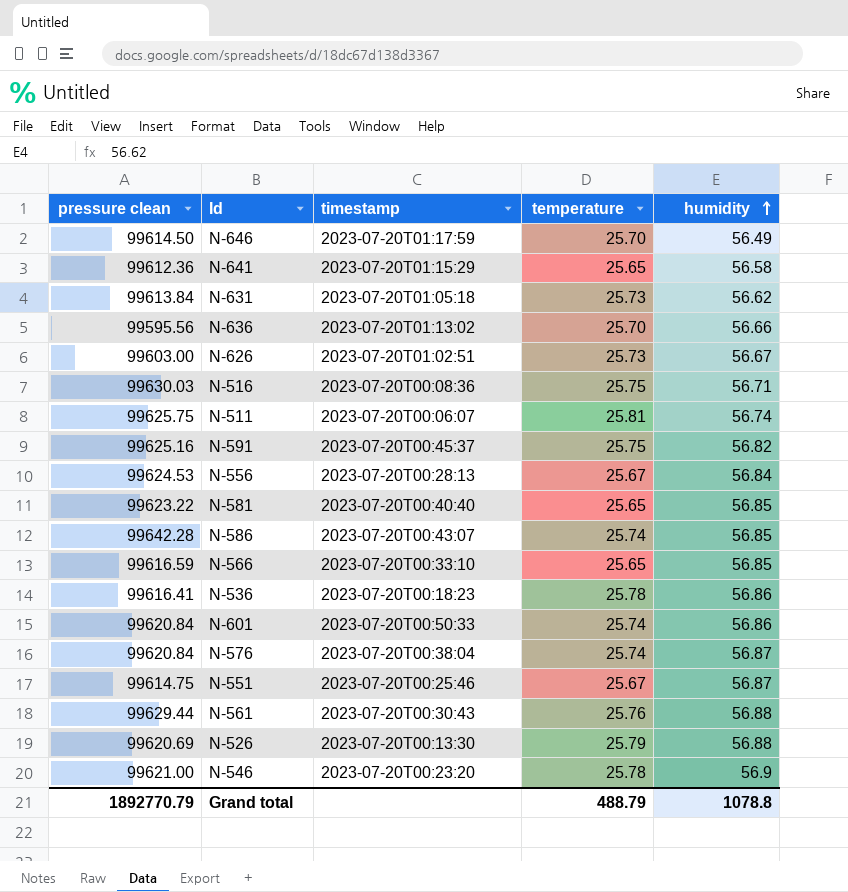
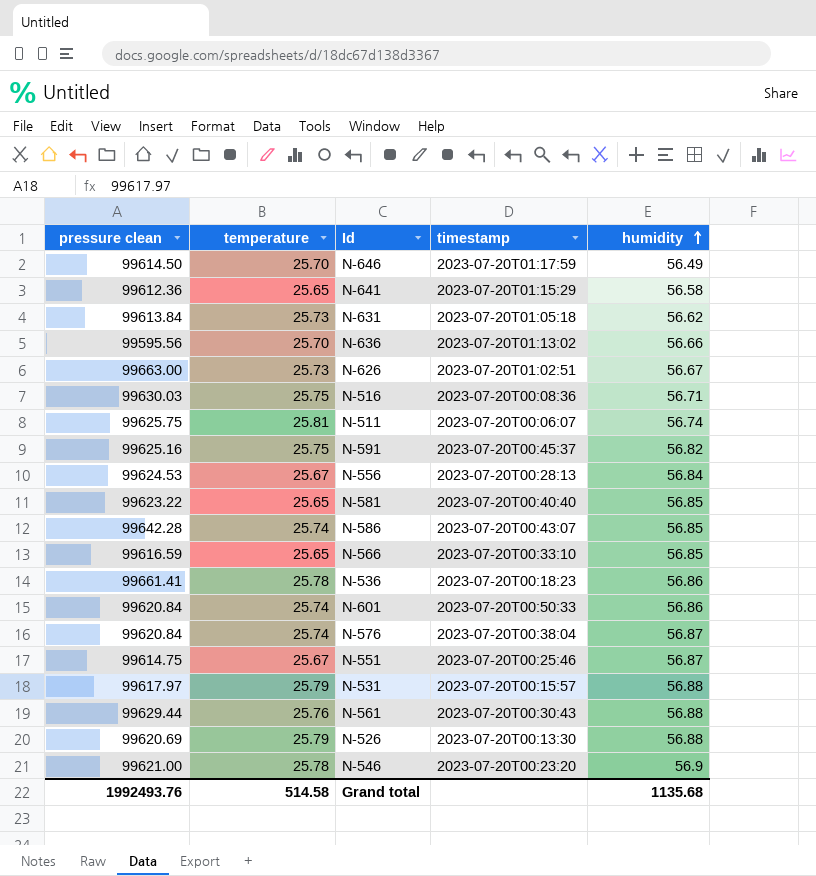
column temperature | position: 4 -> 2
N-626 | pressure clean: 99603.00 -> 99663.00
N-536 | pressure clean: 99616.41 -> 99661.41
row N-531: none -> 99617.97 | 25.79 | 2023-07-20T00:15:57 | 56.88
Grand total | pressure clean: 1892770.79 -> 1992493.76
Grand total | temperature: 488.79 -> 514.58
Grand total | humidity: 1078.8 -> 1135.68

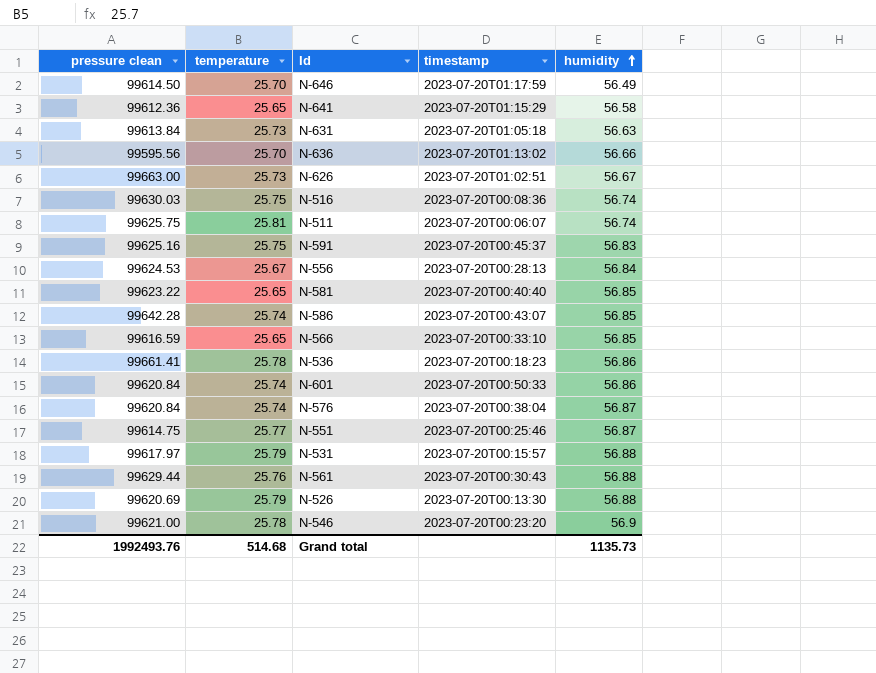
N-631 | humidity: 56.62 -> 56.63
N-516 | humidity: 56.71 -> 56.74
N-591 | humidity: 56.82 -> 56.83
N-551 | temperature: 25.67 -> 25.77
Grand total | temperature: 514.58 -> 514.68
Grand total | humidity: 1135.68 -> 1135.73

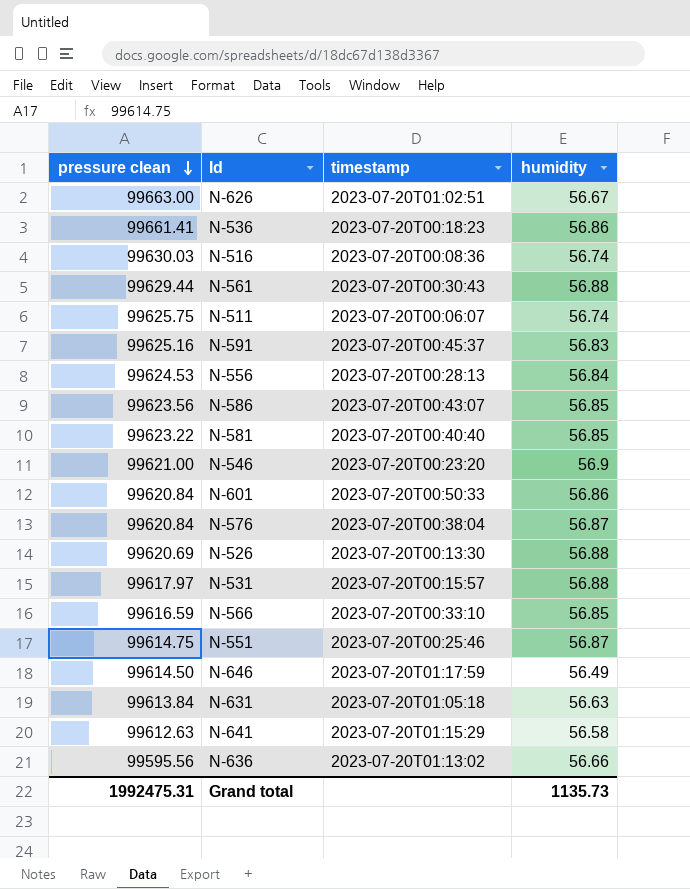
row order: humidity ascending -> pressure clean descending
column temperature | position: 2 -> none
N-586 | pressure clean: 99642.28 -> 99623.56
N-641 | pressure clean: 99612.36 -> 99612.63
Grand total | pressure clean: 1992493.76 -> 1992475.31

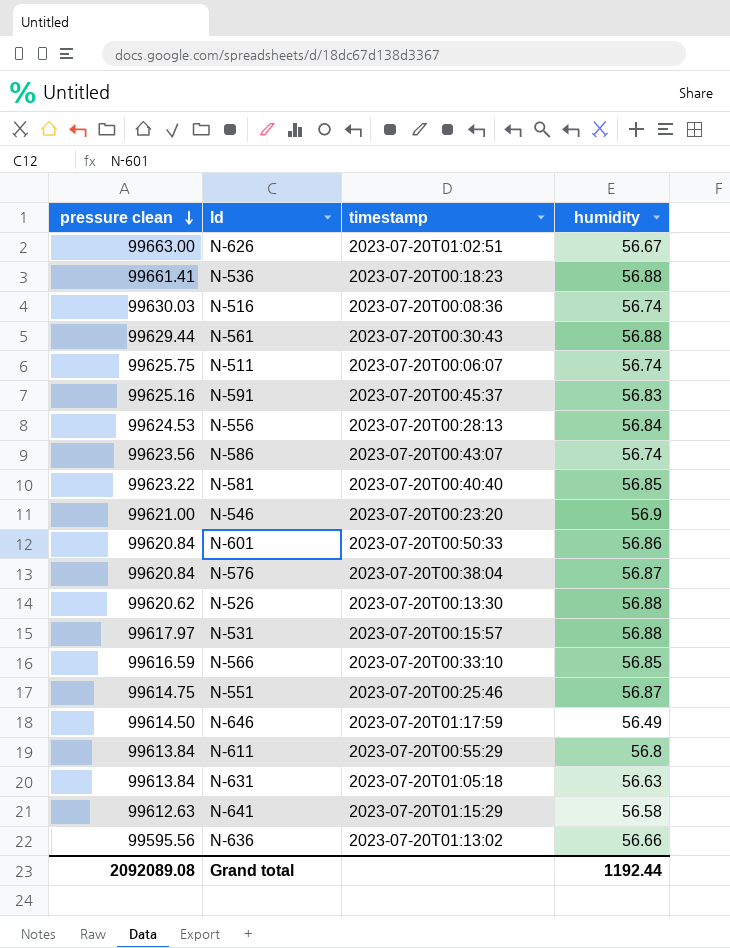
N-536 | humidity: 56.86 -> 56.88
N-586 | humidity: 56.85 -> 56.74
N-526 | pressure clean: 99620.69 -> 99620.62
row N-611: none -> 99613.84 | 2023-07-20T00:55:29 | 56.8
Grand total | pressure clean: 1992475.31 -> 2092089.08
Grand total | humidity: 1135.73 -> 1192.44

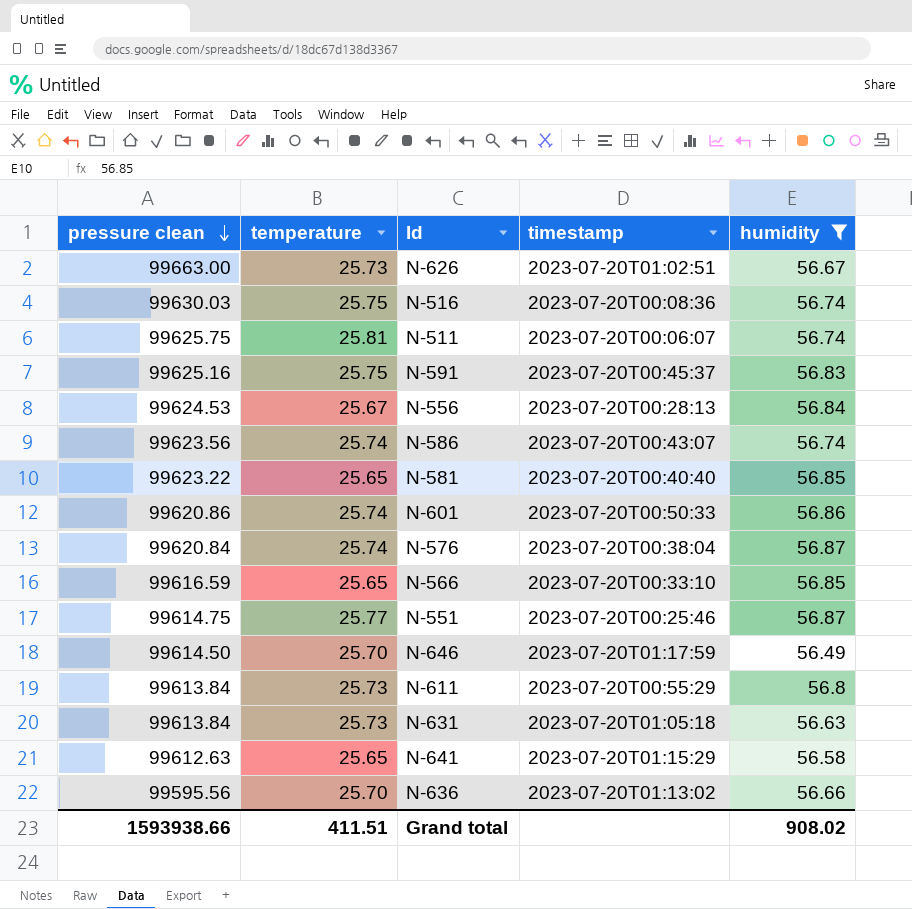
filter: none -> humidity <= 56.87
column temperature | position: none -> 2
N-601 | pressure clean: 99620.84 -> 99620.86
Grand total | pressure clean: 2092089.08 -> 1593938.66
Grand total | humidity: 1192.44 -> 908.02

